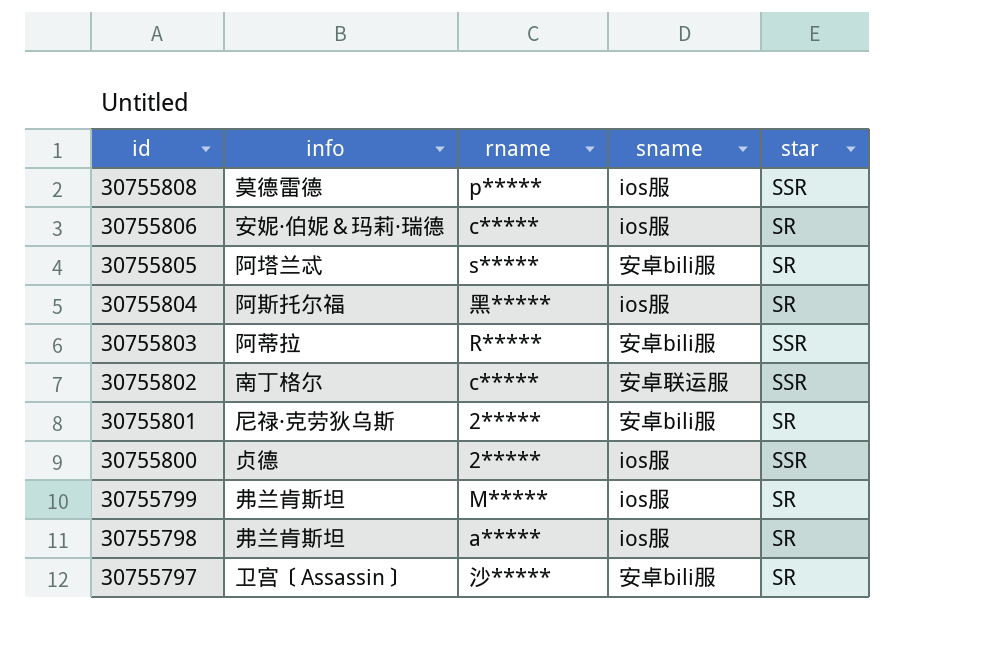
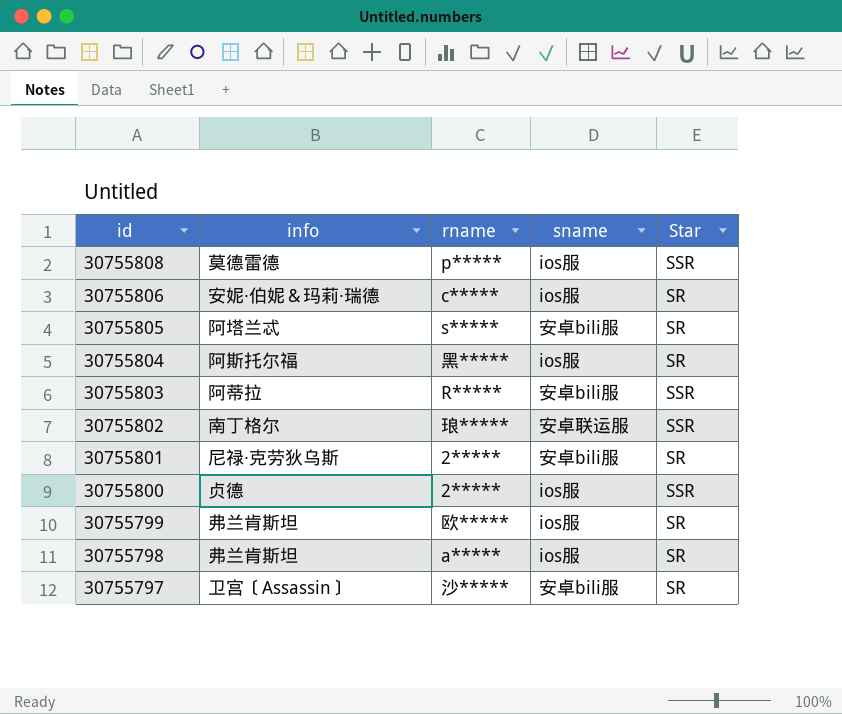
column name: star -> Star
30755802 | rname: c***** -> 琅*****
30755799 | rname: M***** -> 欧*****

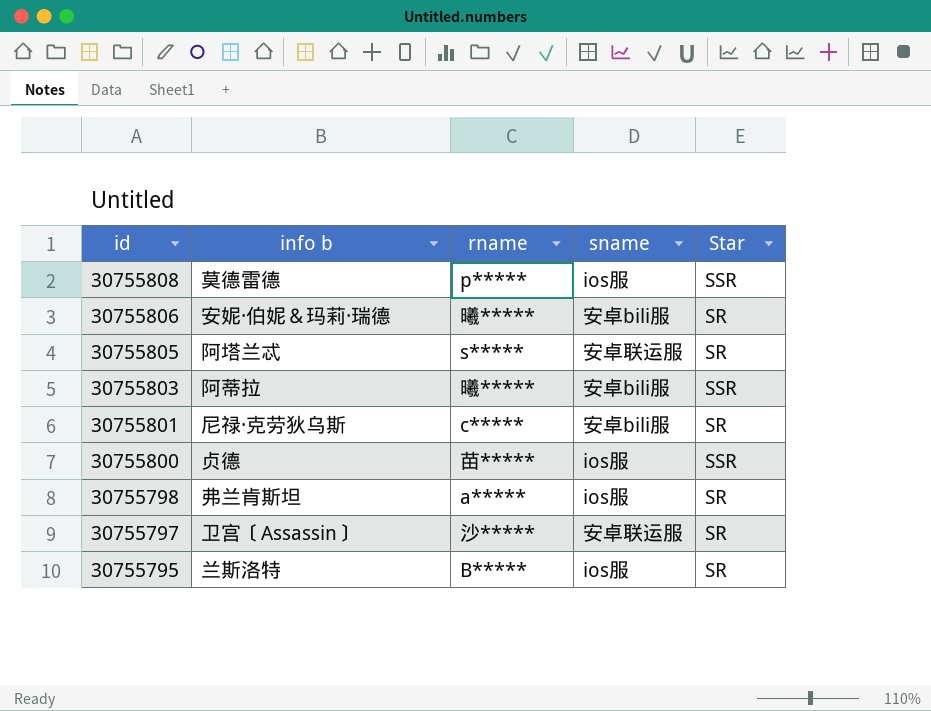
column name: info -> info b
row 30755804: 阿斯托尔福 | 黑***** | ios服 | SR -> none
row 30755802: 南丁格尔 | 琅***** | 安卓联运服 | SSR -> none
row 30755799: 弗兰肯斯坦 | 欧***** | ios服 | SR -> none
30755806 | rname: c***** -> 曦*****
30755806 | sname: ios服 -> 安卓bili服
30755805 | sname: 安卓bili服 -> 安卓联运服
30755803 | rname: R***** -> 曦*****
30755801 | rname: 2***** -> c*****
30755800 | rname: 2***** -> 苗*****
30755797 | sname: 安卓bili服 -> 安卓联运服
row 30755795: none -> 兰斯洛特 | B***** | ios服 | SR

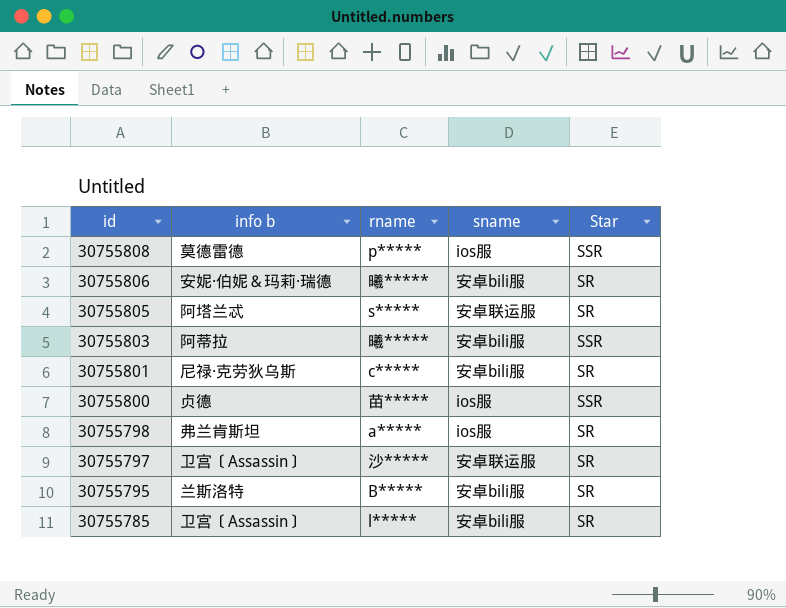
30755795 | sname: ios服 -> 安卓bili服
row 30755785: none -> 卫宫〔Assassin〕 | l***** | 安卓bili服 | SR

